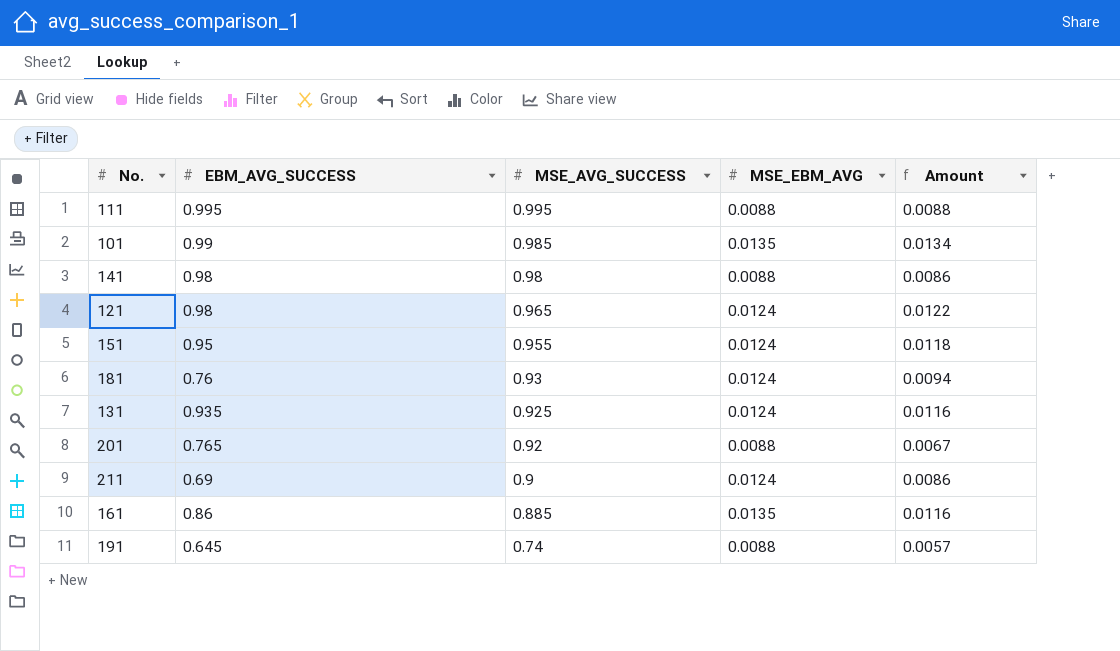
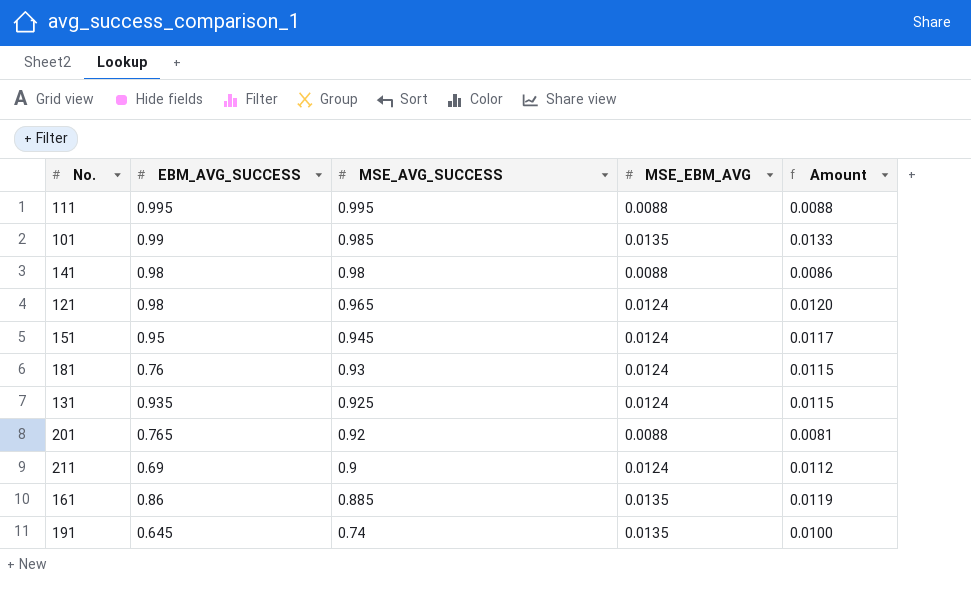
column Amount | formula: [EBM_AVG_SUCCESS] * [MSE_EBM_AVG] -> [MSE_AVG_SUCCESS] * [MSE_EBM_AVG]
151 | MSE_AVG_SUCCESS: 0.955 -> 0.945
191 | MSE_EBM_AVG: 0.0088 -> 0.0135

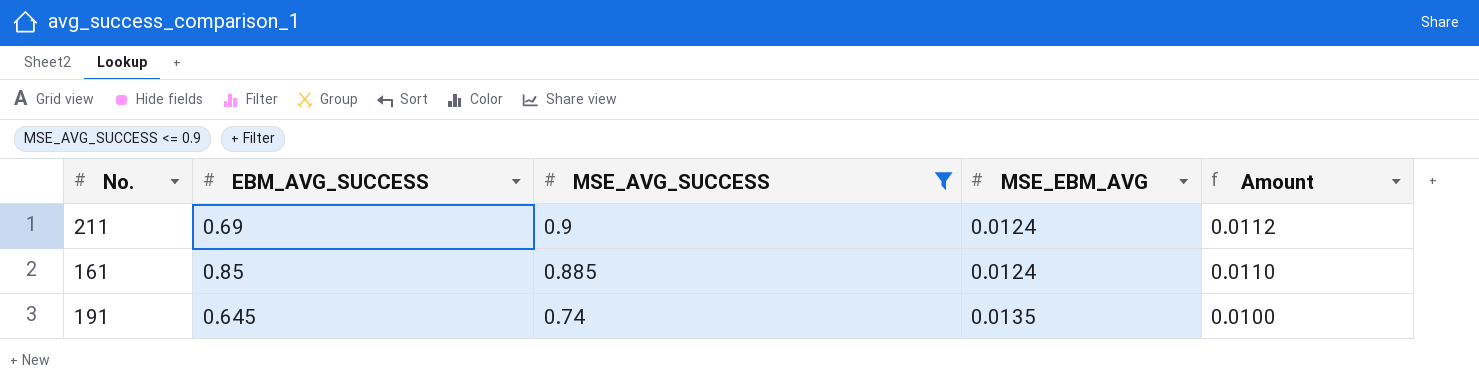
filter: none -> MSE_AVG_SUCCESS <= 0.9
161 | EBM_AVG_SUCCESS: 0.86 -> 0.85
161 | MSE_EBM_AVG: 0.0135 -> 0.0124
161 | Amount: 0.0119 -> 0.0110

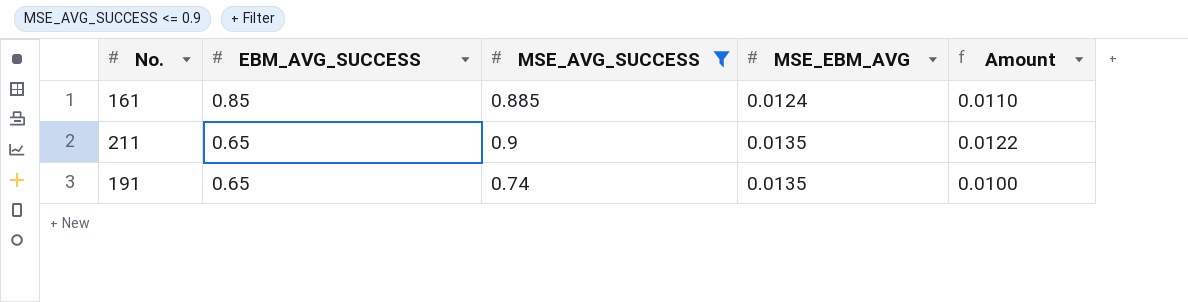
row order: MSE_AVG_SUCCESS descending -> EBM_AVG_SUCCESS descending
211 | EBM_AVG_SUCCESS: 0.69 -> 0.65
211 | MSE_EBM_AVG: 0.0124 -> 0.0135
211 | Amount: 0.0112 -> 0.0122
191 | EBM_AVG_SUCCESS: 0.645 -> 0.65

